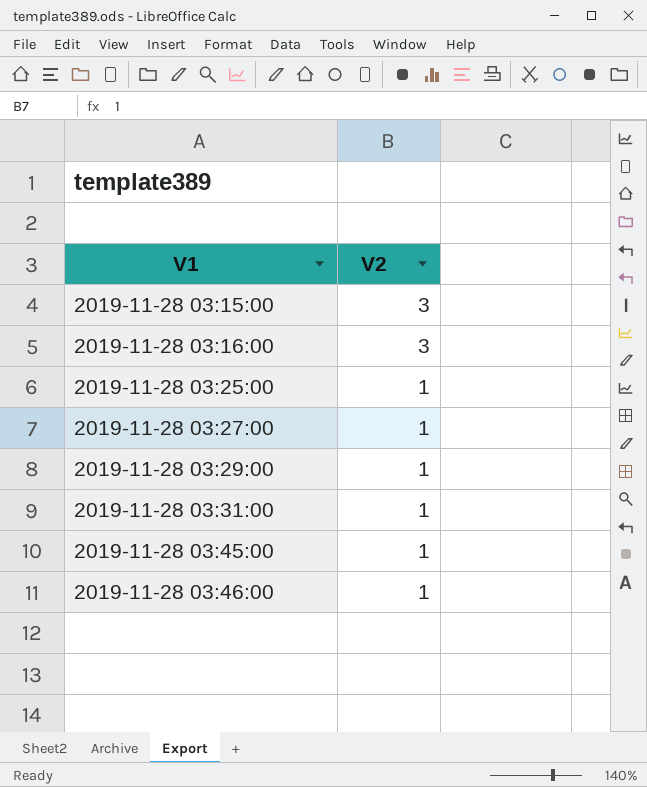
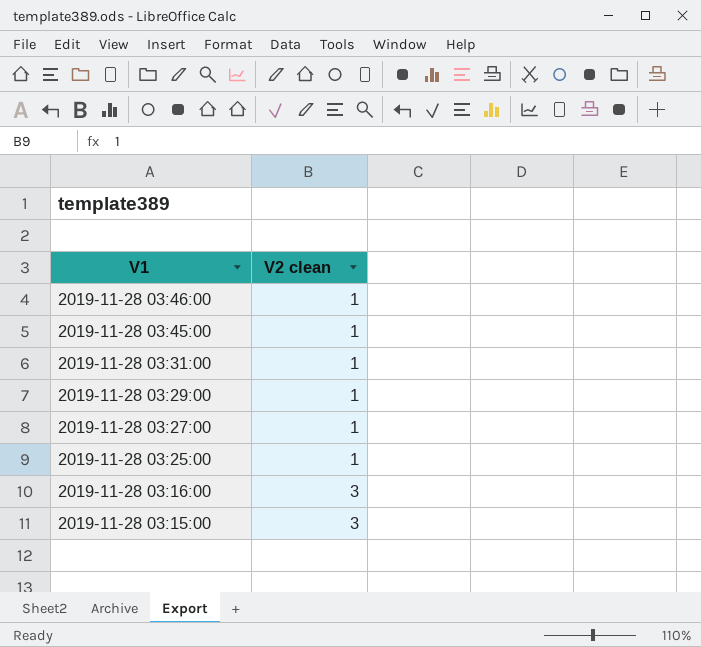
row order: V1 ascending -> V1 descending
column name: V2 -> V2 clean

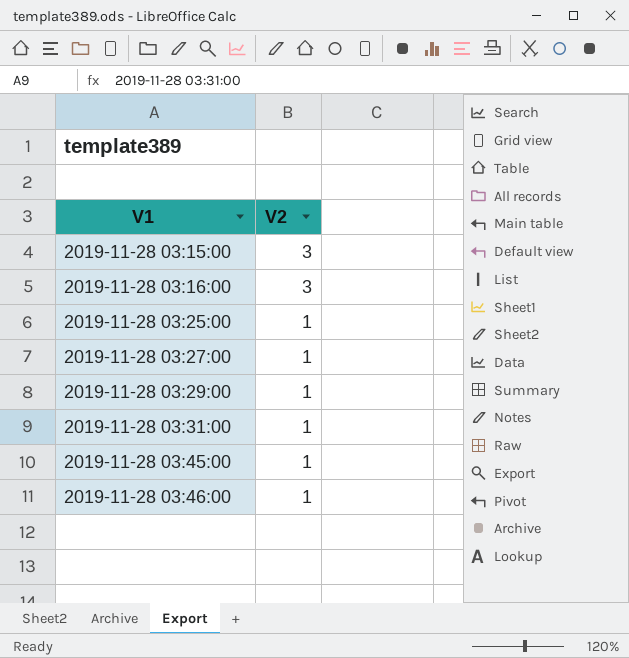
row order: V1 descending -> V1 ascending
column name: V2 clean -> V2

